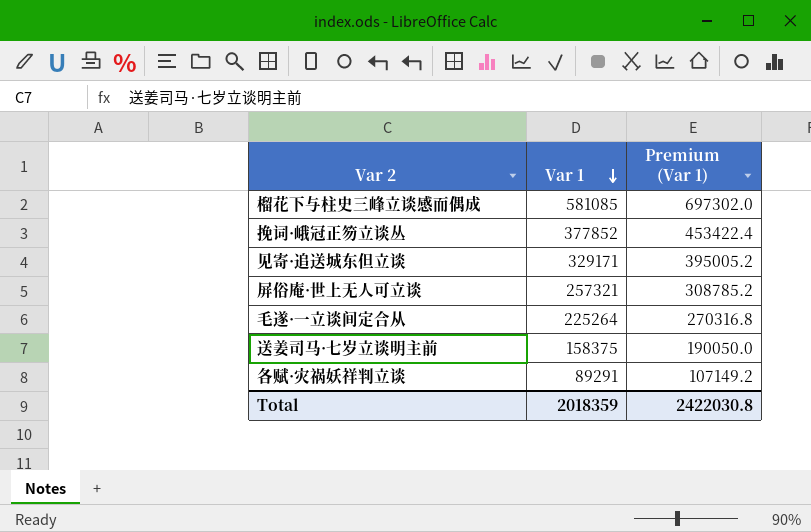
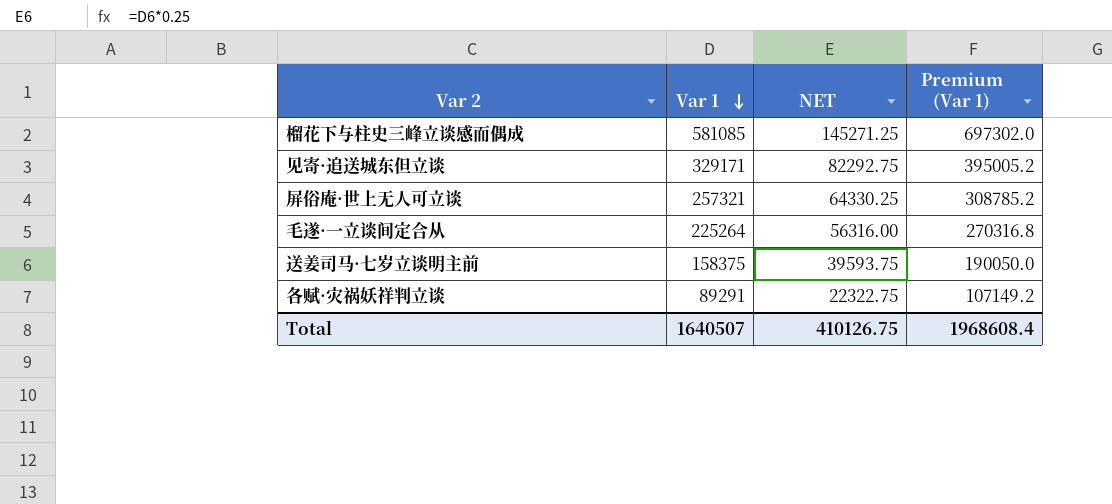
column NET | formula: none -> [Var 1] * 0.25
row 挽词·峨冠正笏立谈丛: 377852 | 453422.4 -> none
Total | Var 1: 2018359 -> 1640507
Total | Premium (Var 1): 2422030.8 -> 1968608.4

